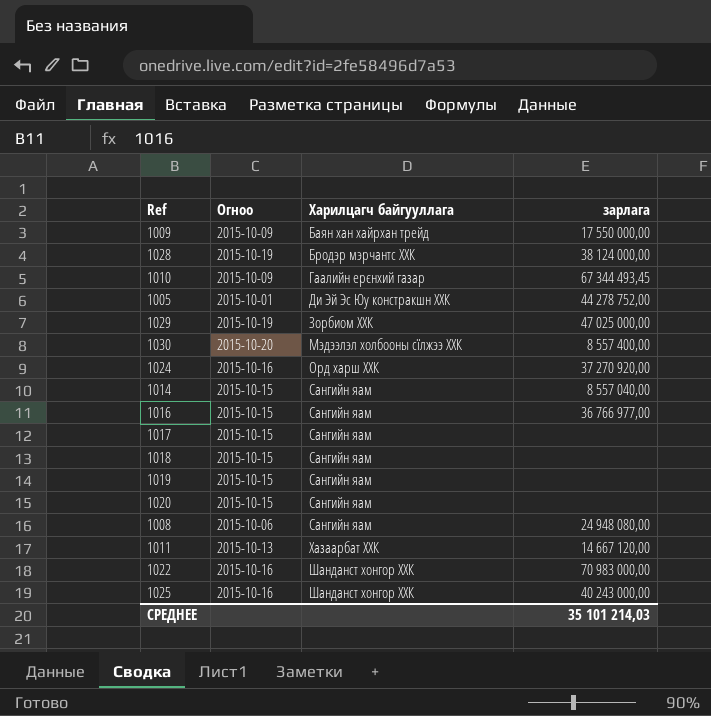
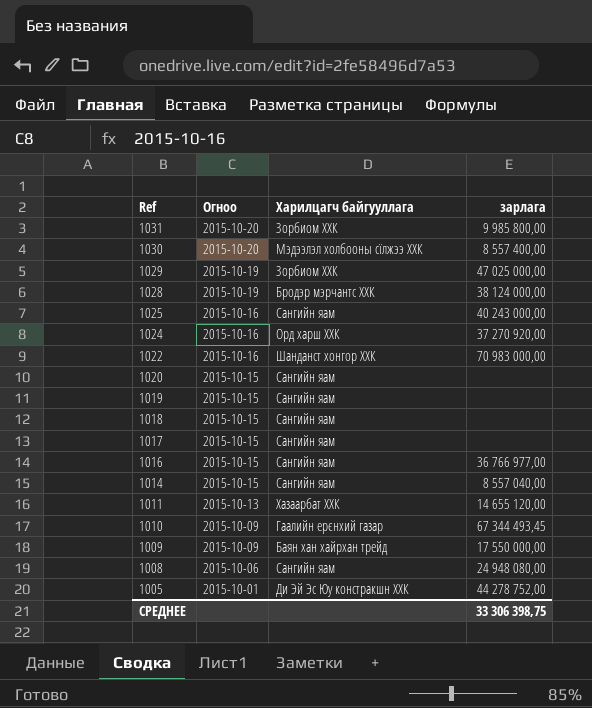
row order: Харилцагч байгууллага ascending -> Ref descending
row 1031: none -> 2015-10-20 | Зорбиом ХХК | 9 985 800,00
1025 | Харилцагч байгууллага: Шанданст хонгор ХХК -> Сангийн яам
1011 | зарлага: 14 667 120,00 -> 14 655 120,00
СРЕДНЕЕ | зарлага: 35 101 214,03 -> 33 306 398,75

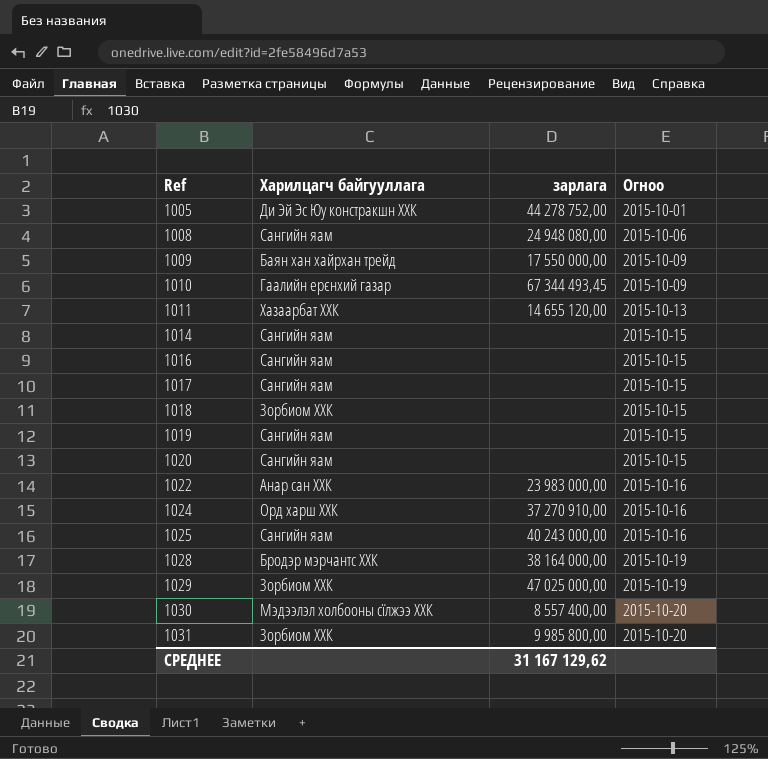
row order: Ref descending -> Ref ascending
column Огноо | position: 2 -> 4
1014 | зарлага: 8 557 040,00 -> none
1016 | зарлага: 36 766 977,00 -> none
1018 | Харилцагч байгууллага: Сангийн яам -> Зорбиом ХХК
1022 | Харилцагч байгууллага: Шанданст хонгор ХХК -> Анар сан ХХК
1022 | зарлага: 70 983 000,00 -> 23 983 000,00
1024 | зарлага: 37 270 920,00 -> 37 270 910,00
1028 | зарлага: 38 124 000,00 -> 38 164 000,00
СРЕДНЕЕ | зарлага: 33 306 398,75 -> 31 167 129,62

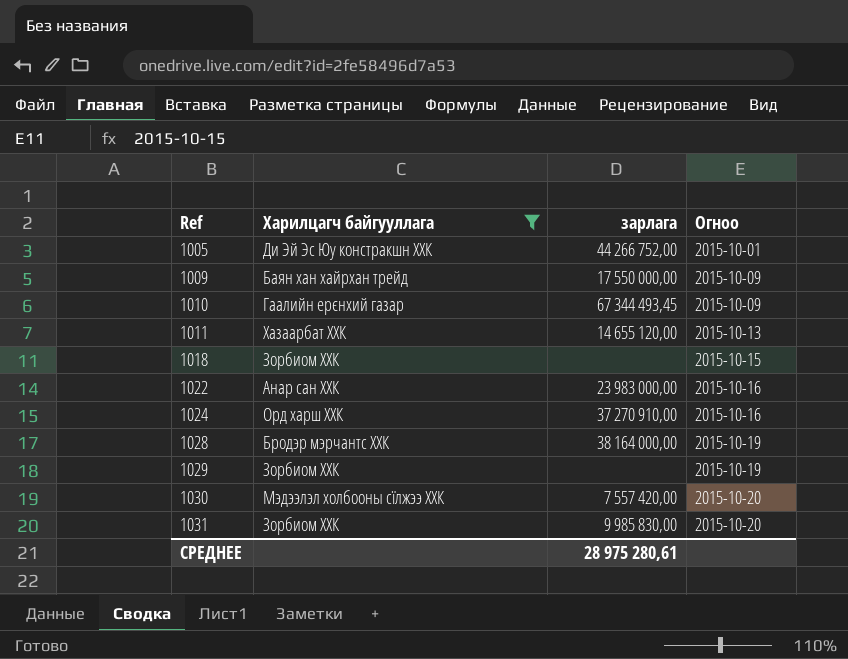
filter: none -> Харилцагч байгууллага != Сангийн яам
1005 | зарлага: 44 278 752,00 -> 44 266 752,00
1029 | зарлага: 47 025 000,00 -> none
1030 | зарлага: 8 557 400,00 -> 7 557 420,00
1031 | зарлага: 9 985 800,00 -> 9 985 830,00
СРЕДНЕЕ | зарлага: 31 167 129,62 -> 28 975 280,61

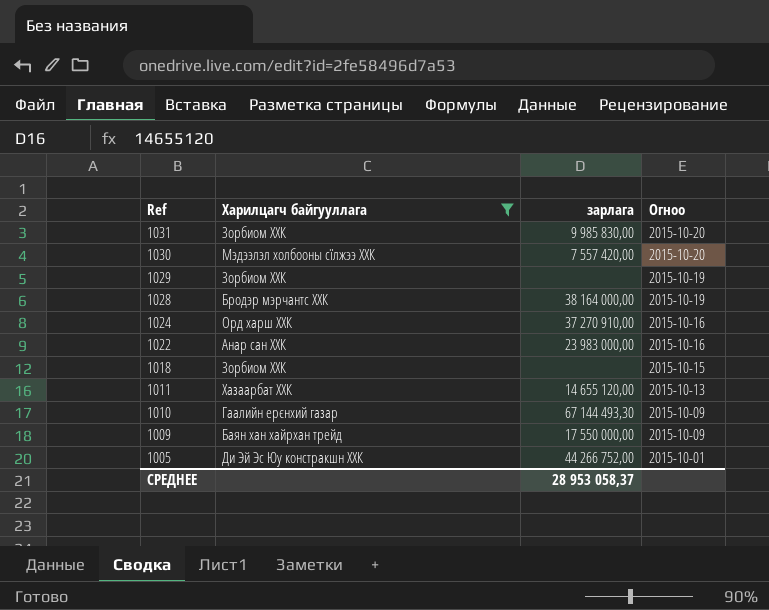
row order: Ref ascending -> Ref descending
1010 | зарлага: 67 344 493,45 -> 67 144 493,30
СРЕДНЕЕ | зарлага: 28 975 280,61 -> 28 953 058,37

